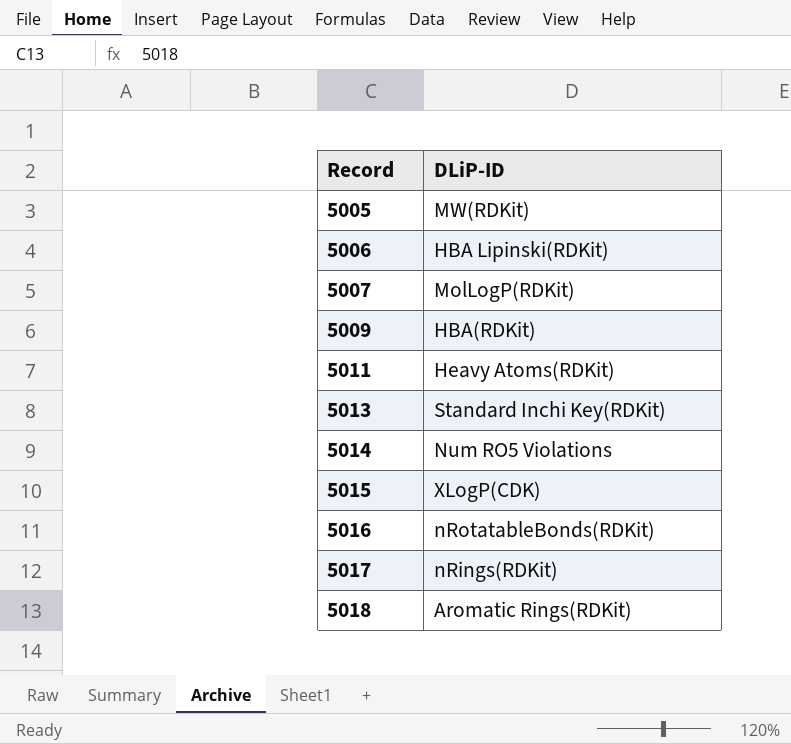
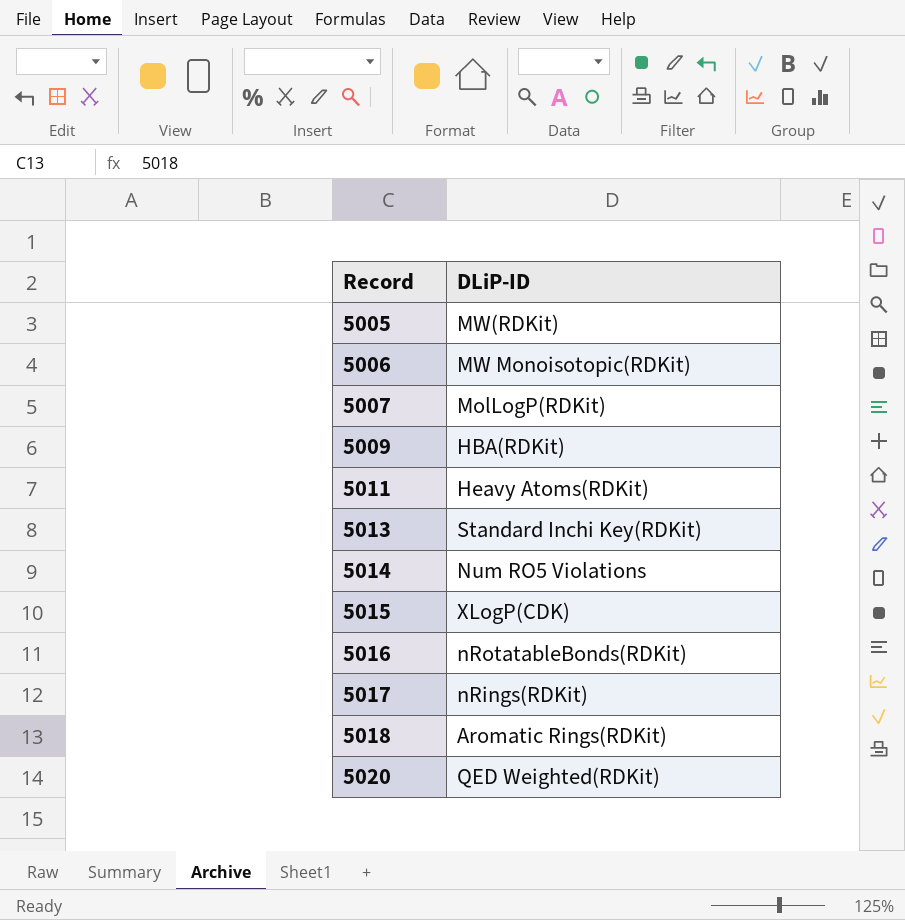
5006 | DLiP-ID: HBA Lipinski(RDKit) -> MW Monoisotopic(RDKit)
row 5020: none -> QED Weighted(RDKit)

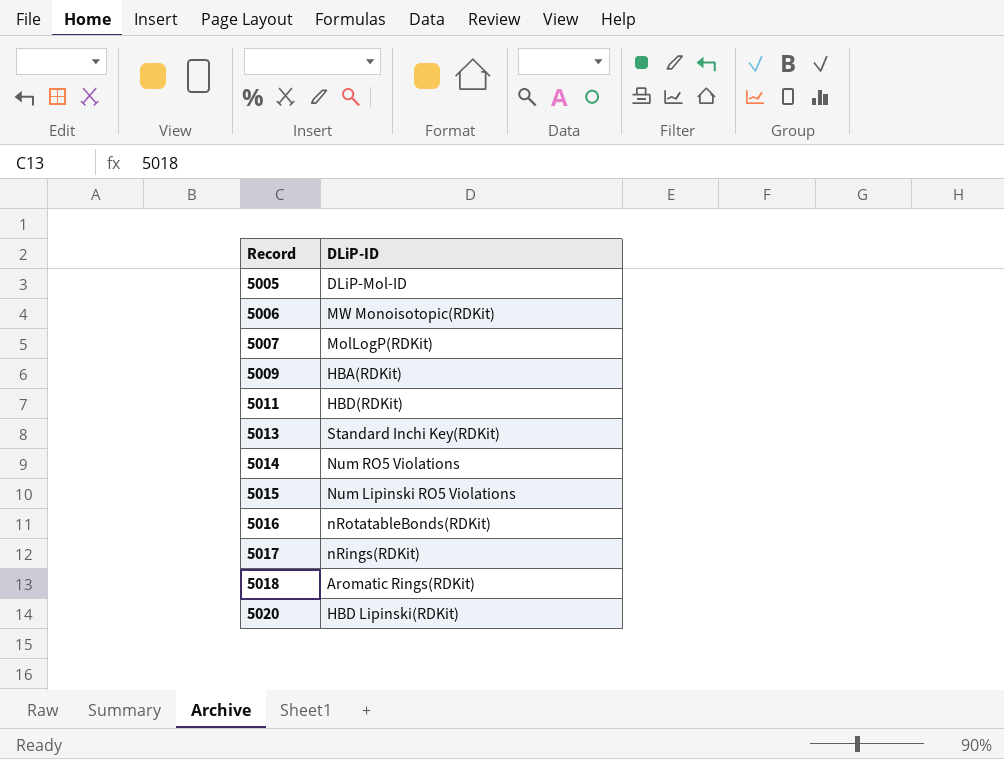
5005 | DLiP-ID: MW(RDKit) -> DLiP-Mol-ID
5011 | DLiP-ID: Heavy Atoms(RDKit) -> HBD(RDKit)
5015 | DLiP-ID: XLogP(CDK) -> Num Lipinski RO5 Violations
5020 | DLiP-ID: QED Weighted(RDKit) -> HBD Lipinski(RDKit)

